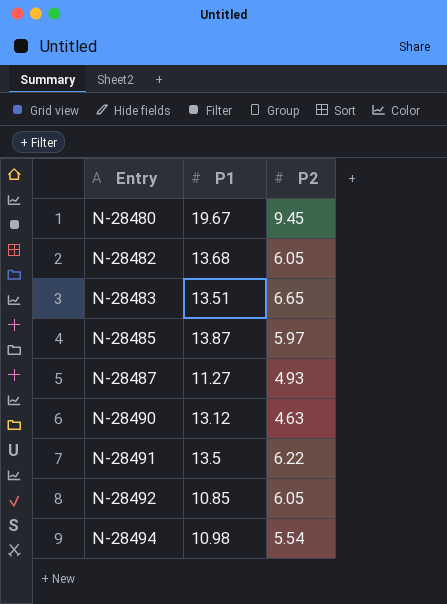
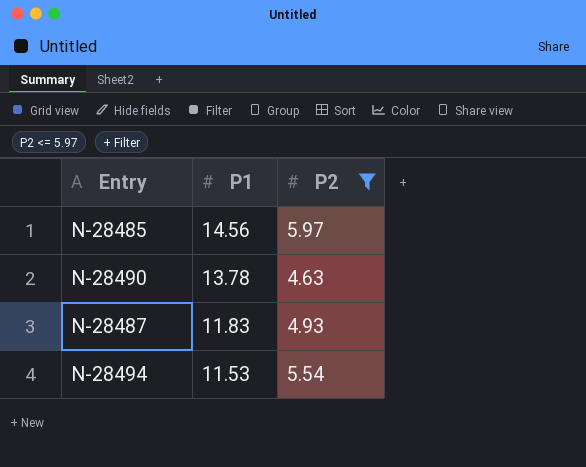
filter: none -> P2 <= 5.97
row order: Entry ascending -> P1 descending
N-28485 | P1: 13.87 -> 14.56
N-28490 | P1: 13.12 -> 13.78
N-28487 | P1: 11.27 -> 11.83
N-28494 | P1: 10.98 -> 11.53

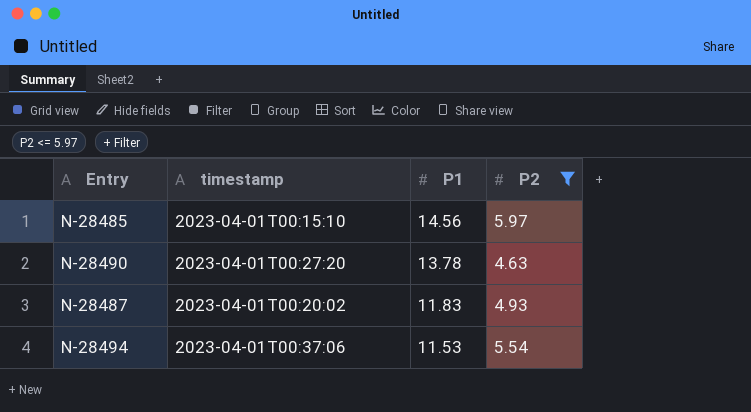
column timestamp | position: none -> 2

